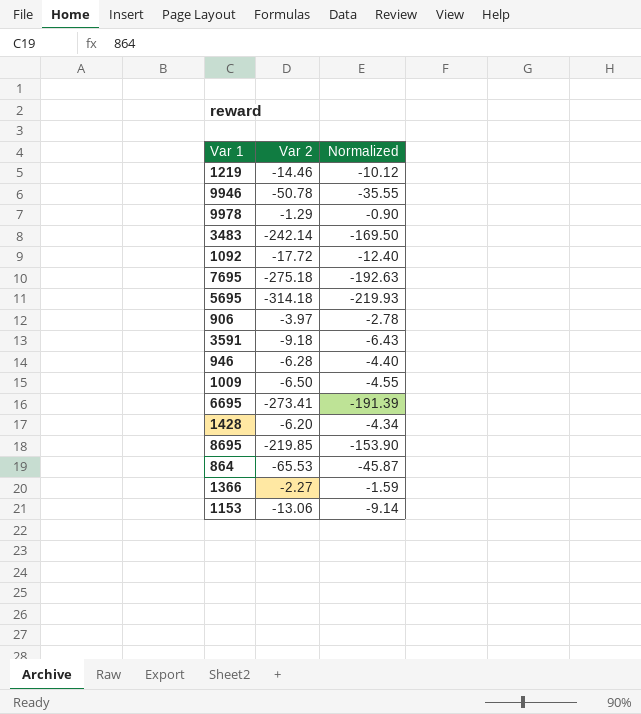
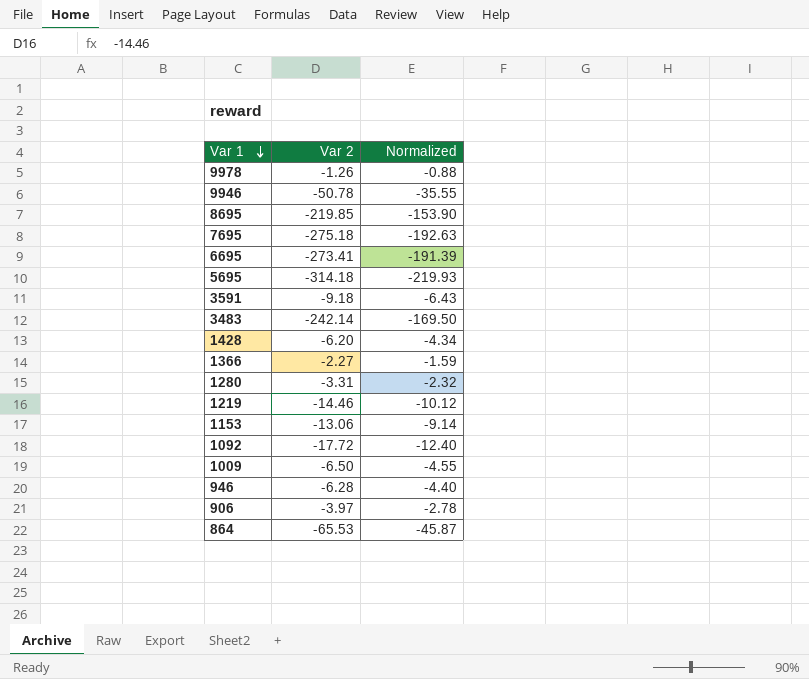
row order: none -> Var 1 descending
9978 | Var 2: -1.29 -> -1.26
9978 | Normalized: -0.90 -> -0.88
row 1280: none -> -3.31 | -2.32

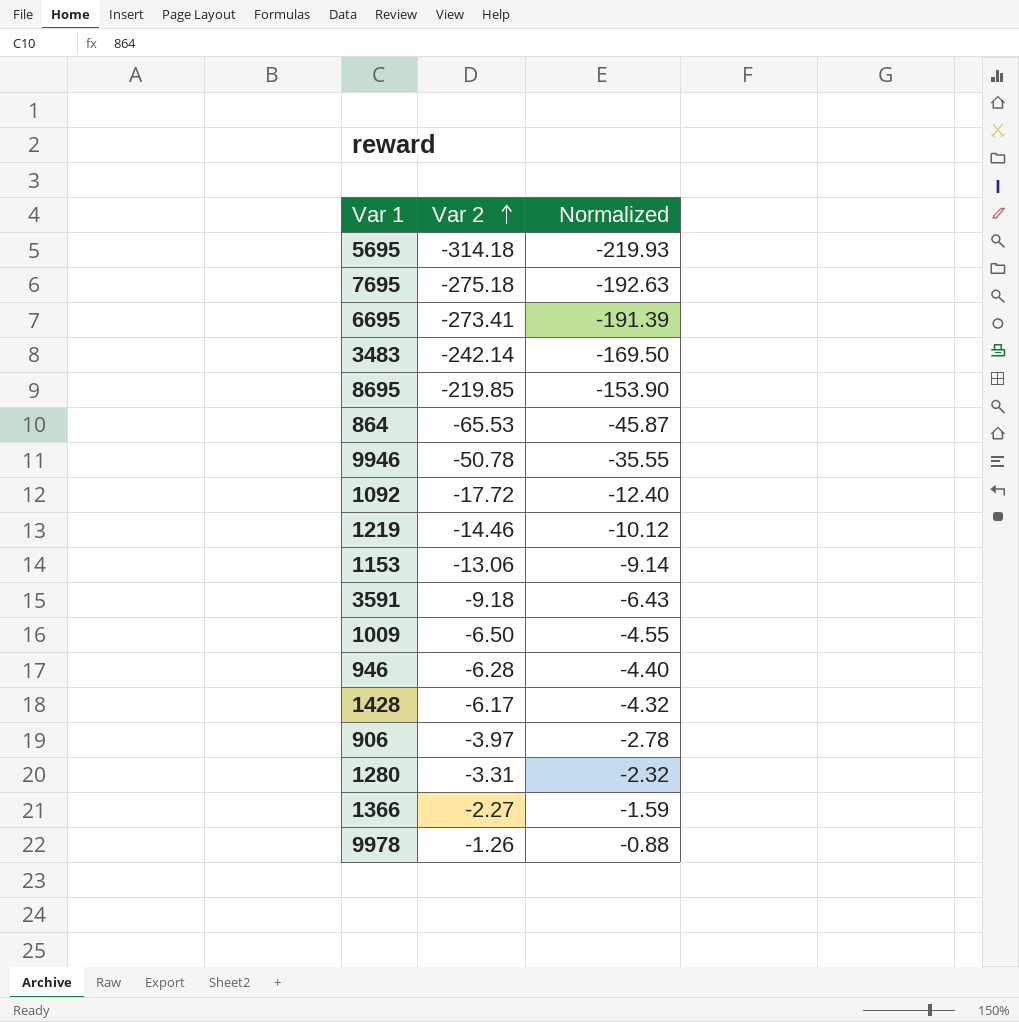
row order: Var 1 descending -> Var 2 ascending
1428 | Var 2: -6.20 -> -6.17
1428 | Normalized: -4.34 -> -4.32

